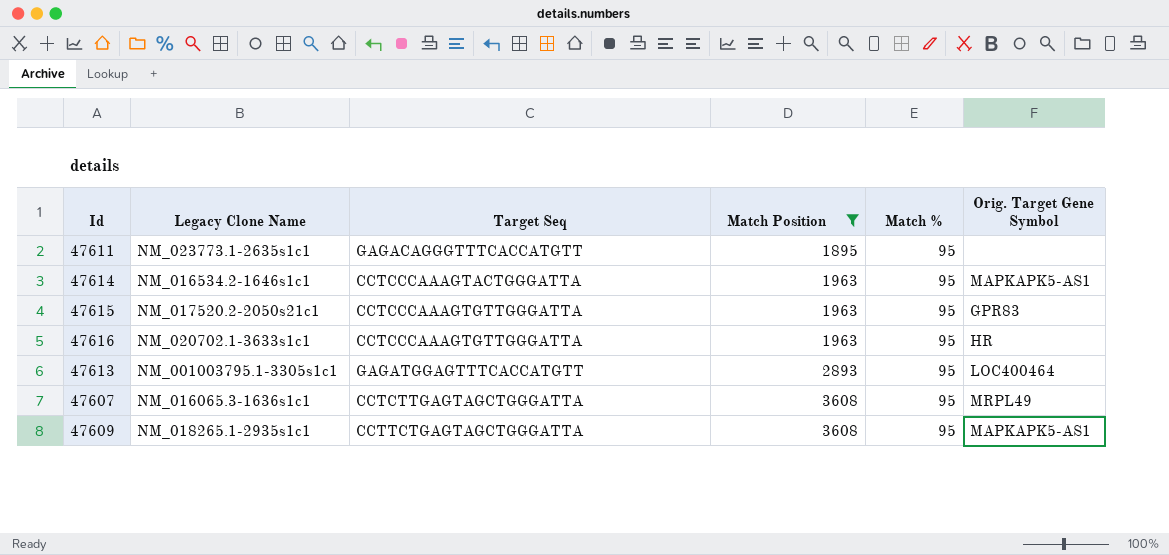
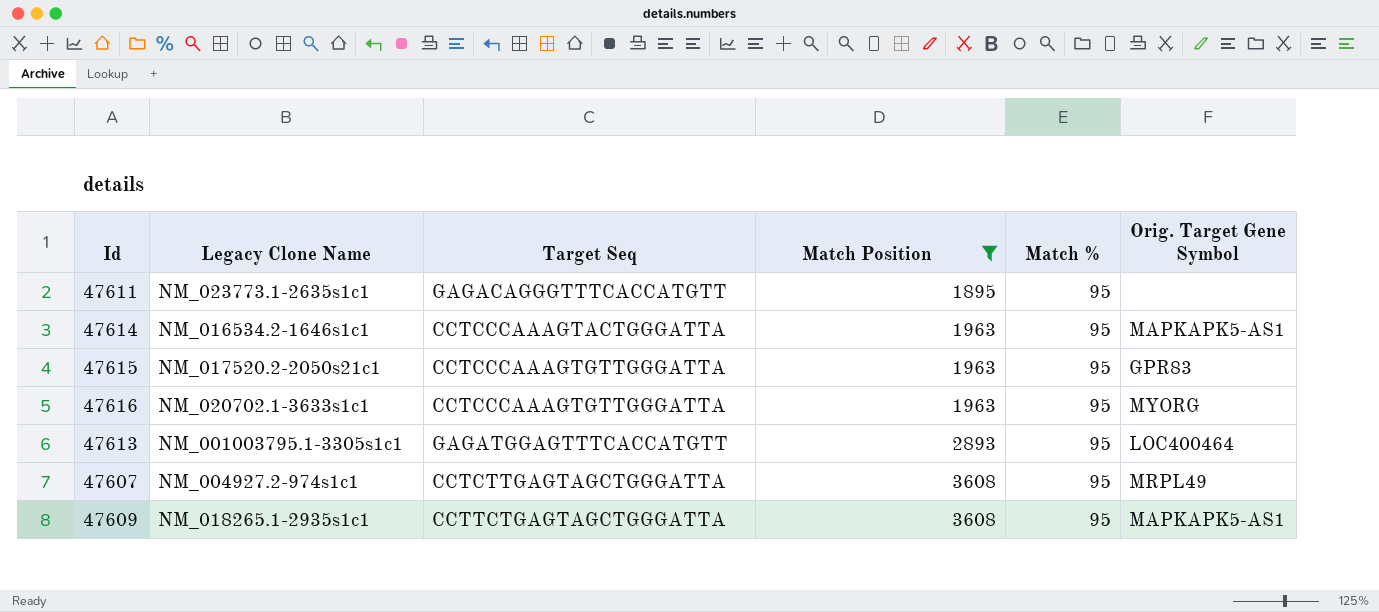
47616 | Orig. Target Gene Symbol: HR -> MYORG
47607 | Legacy Clone Name: NM_016065.3-1636s1c1 -> NM_004927.2-974s1c1

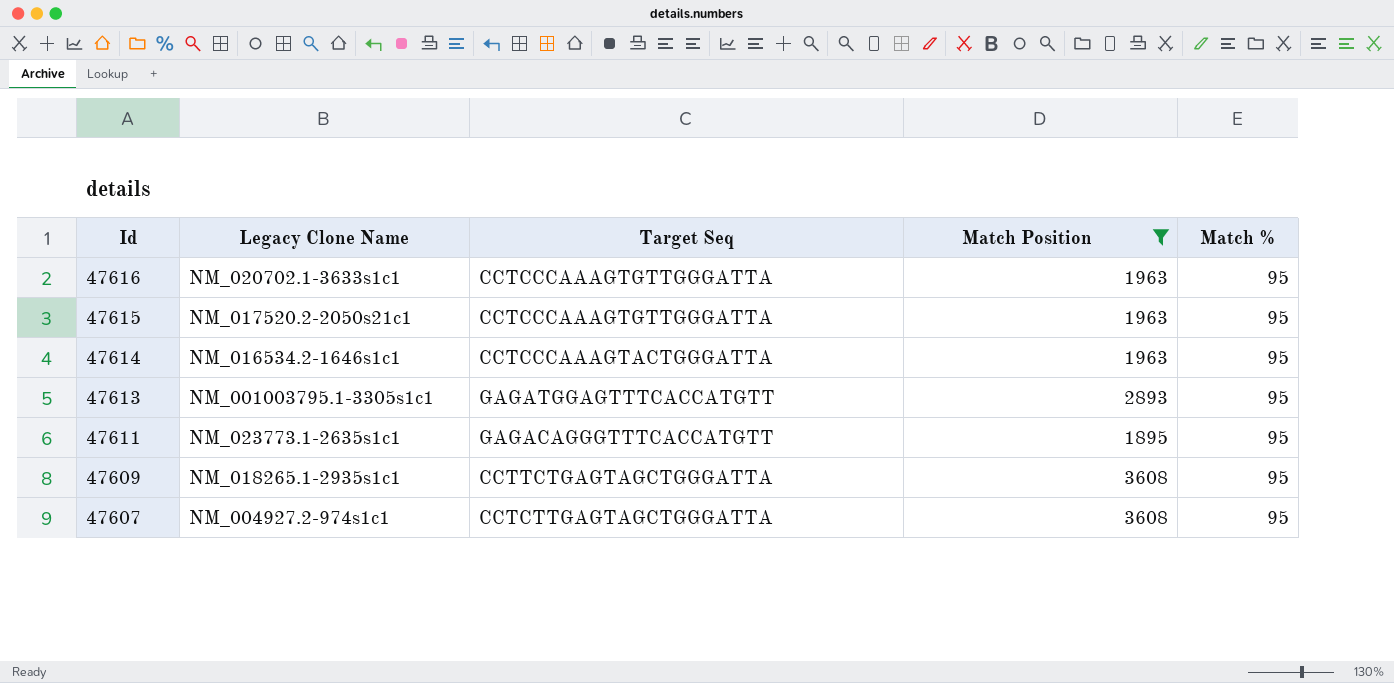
row order: Match Position ascending -> Id descending
column Orig. Target Gene Symbol | position: 6 -> none

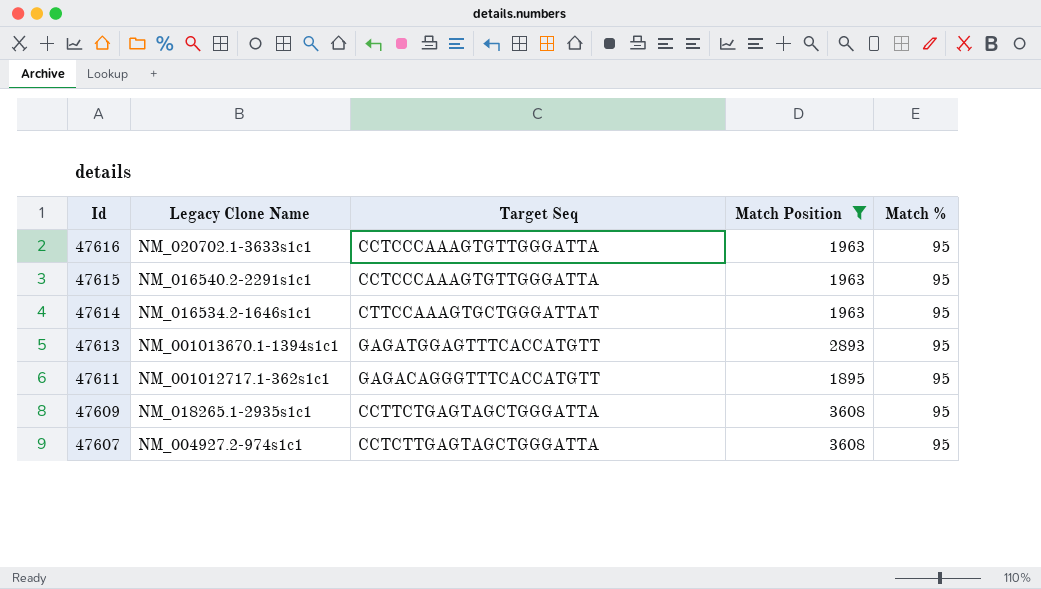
47615 | Legacy Clone Name: NM_017520.2-2050s21c1 -> NM_016540.2-2291s1c1
47614 | Target Seq: CCTCCCAAAGTACTGGGATTA -> CTTCCAAAGTGCTGGGATTAT
47613 | Legacy Clone Name: NM_001003795.1-3305s1c1 -> NM_001013670.1-1394s1c1
47611 | Legacy Clone Name: NM_023773.1-2635s1c1 -> NM_001012717.1-362s1c1

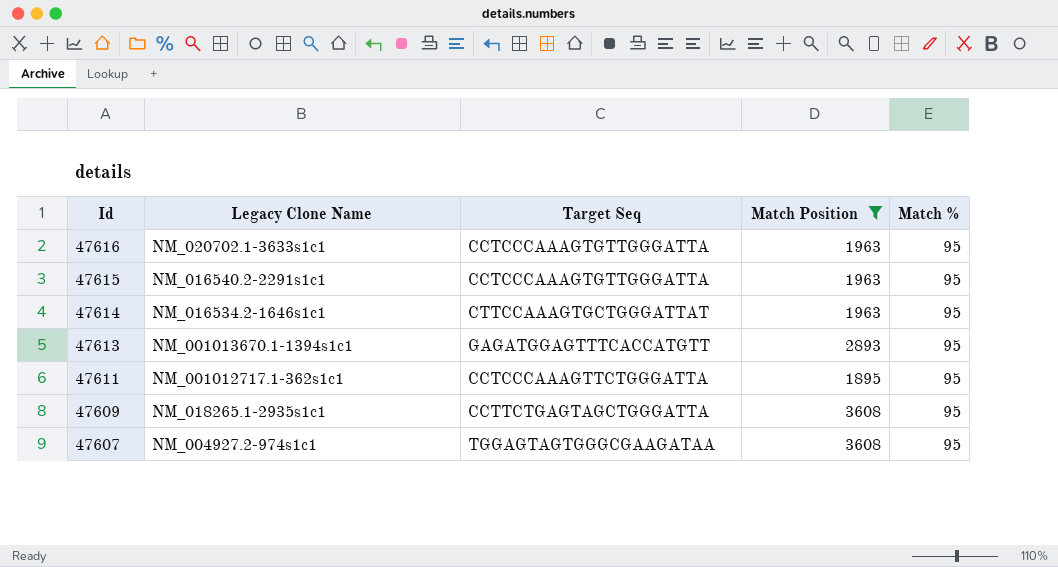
47611 | Target Seq: GAGACAGGGTTTCACCATGTT -> CCTCCCAAAGTTCTGGGATTA
47607 | Target Seq: CCTCTTGAGTAGCTGGGATTA -> TGGAGTAGTGGGCGAAGATAA

